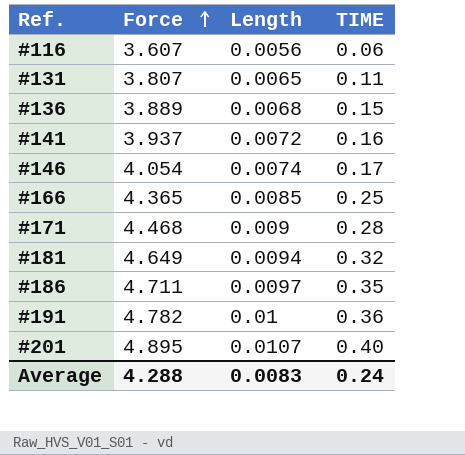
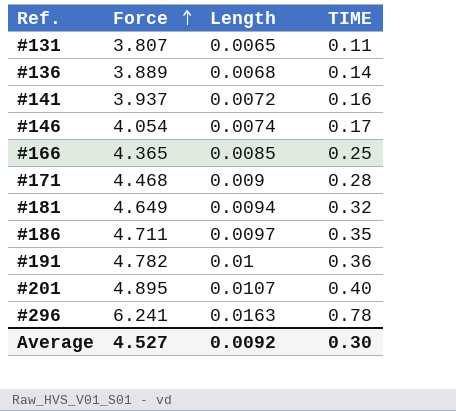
row #116: 3.607 | 0.0056 | 0.06 -> none
#136 | TIME: 0.15 -> 0.14
row #296: none -> 6.241 | 0.0163 | 0.78
Average | Force: 4.288 -> 4.527
Average | Length: 0.0083 -> 0.0092
Average | TIME: 0.24 -> 0.30

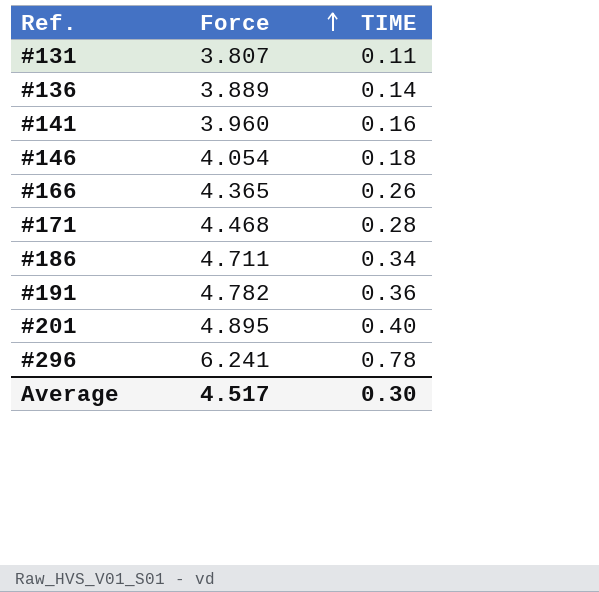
column Length | position: 3 -> none
row #181: 4.649 | 0.0094 | 0.32 -> none
#141 | Force: 3.937 -> 3.960
#146 | TIME: 0.17 -> 0.18
#166 | TIME: 0.25 -> 0.26
#186 | TIME: 0.35 -> 0.34
Average | Force: 4.527 -> 4.517

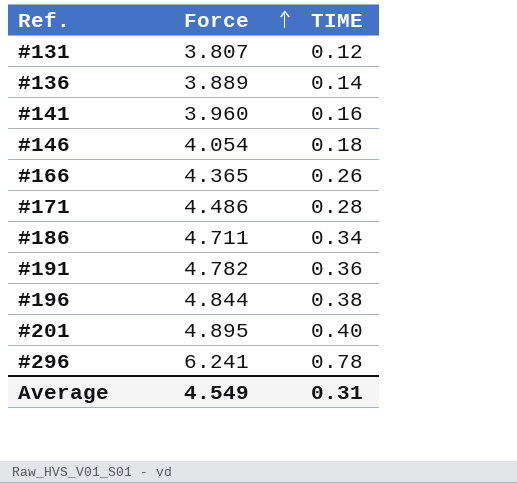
#131 | TIME: 0.11 -> 0.12
#171 | Force: 4.468 -> 4.486
row #196: none -> 4.844 | 0.38
Average | Force: 4.517 -> 4.549
Average | TIME: 0.30 -> 0.31

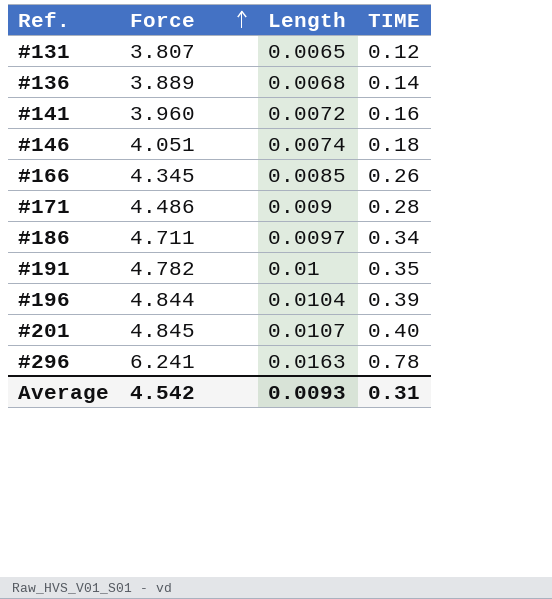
column Length | position: none -> 3
#146 | Force: 4.054 -> 4.051
#166 | Force: 4.365 -> 4.345
#191 | TIME: 0.36 -> 0.35
#196 | TIME: 0.38 -> 0.39
#201 | Force: 4.895 -> 4.845
Average | Force: 4.549 -> 4.542

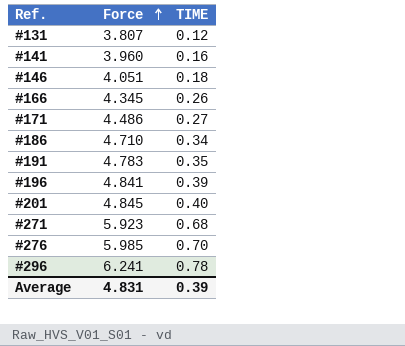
column Length | position: 3 -> none
row #136: 3.889 | 0.0068 | 0.14 -> none
#171 | TIME: 0.28 -> 0.27
#186 | Force: 4.711 -> 4.710
#191 | Force: 4.782 -> 4.783
#196 | Force: 4.844 -> 4.841
row #271: none -> 5.923 | 0.68
row #276: none -> 5.985 | 0.70
Average | Force: 4.542 -> 4.831
Average | TIME: 0.31 -> 0.39

